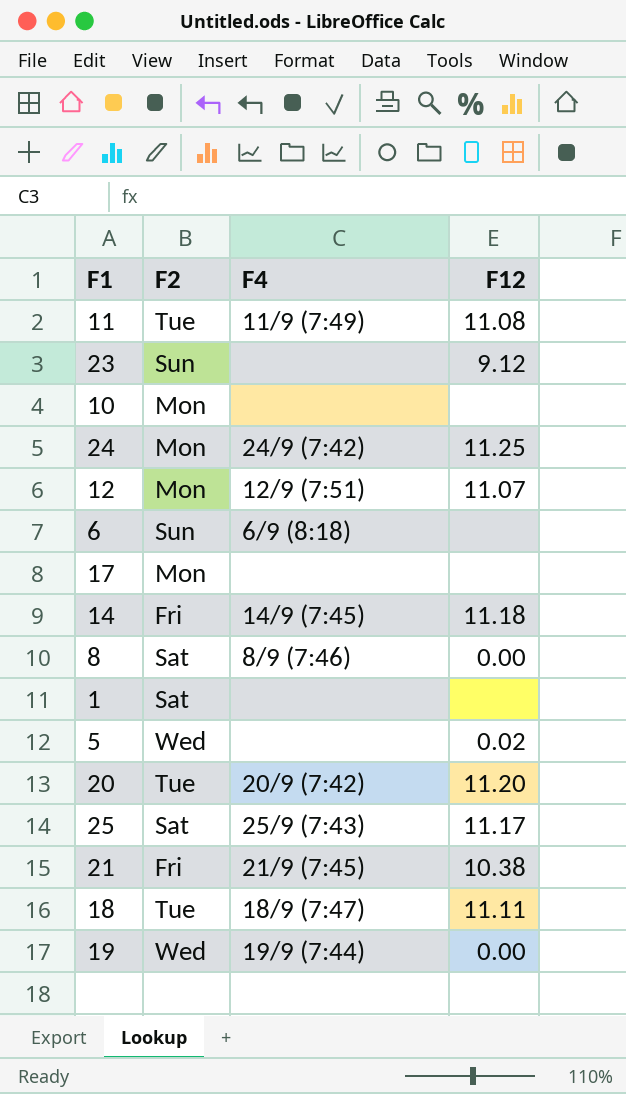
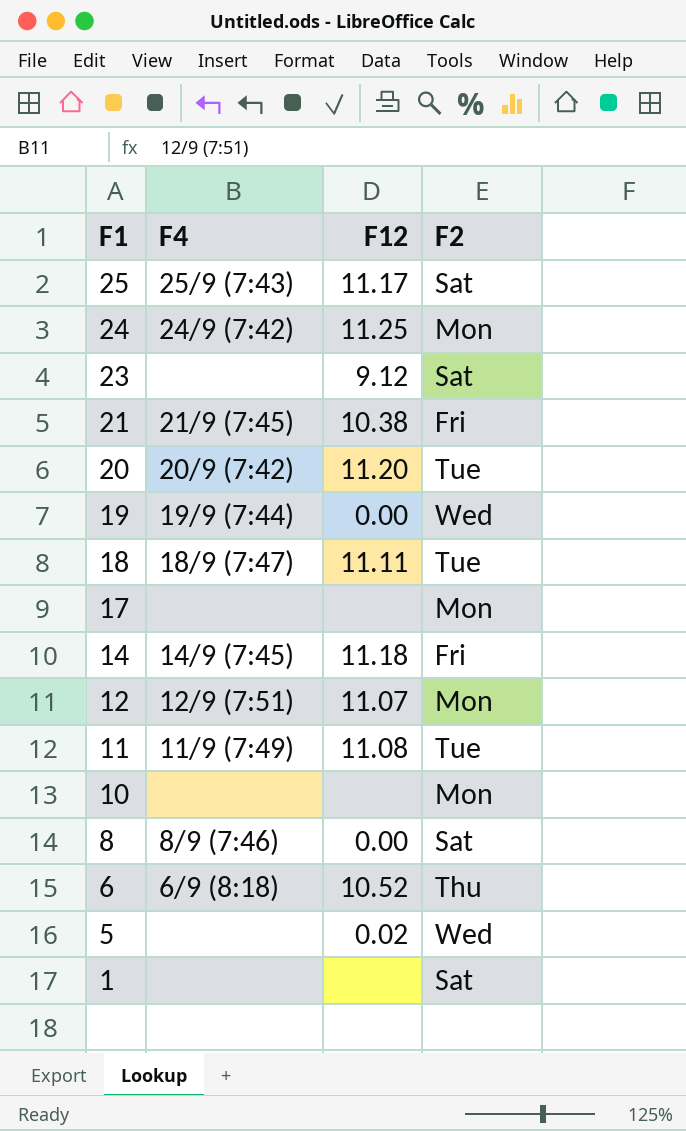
row order: none -> F1 descending
column F2 | position: 2 -> 4
23 | F2: Sun -> Sat
6 | F12: none -> 10.52
6 | F2: Sun -> Thu

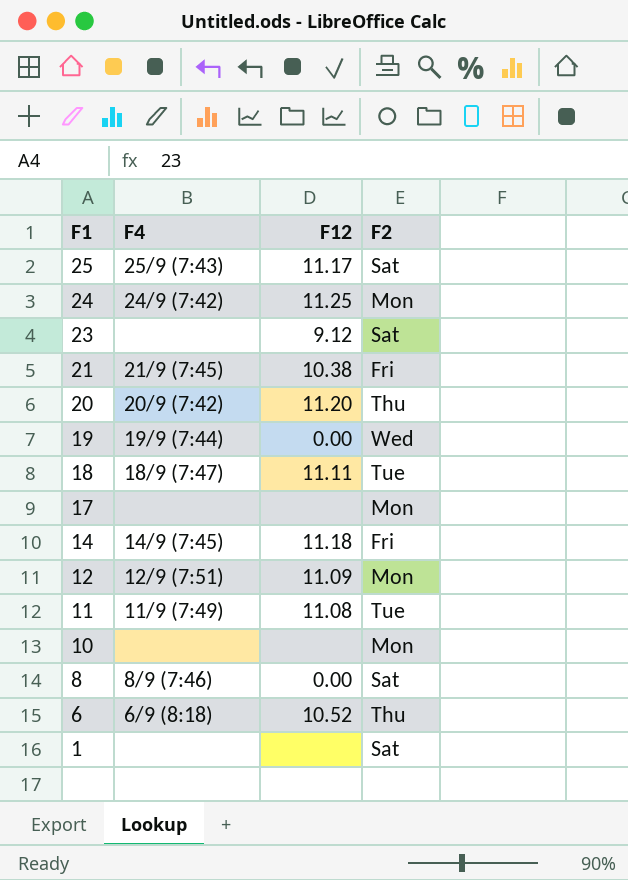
row 5: none | 0.02 | Wed -> none
20 | F2: Tue -> Thu
12 | F12: 11.07 -> 11.09

